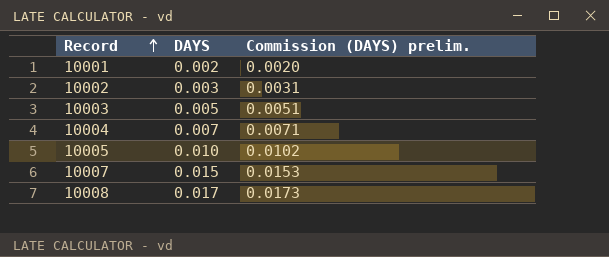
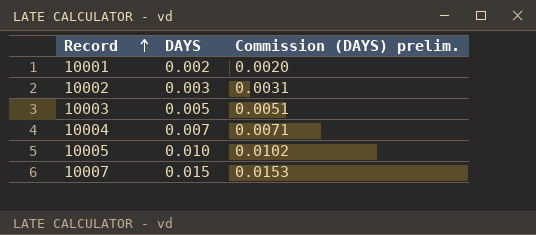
row 10008: 0.017 | 0.0173 -> none

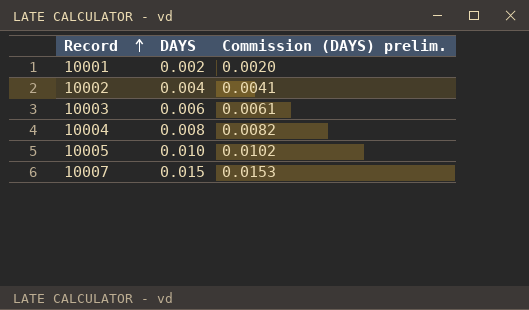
10002 | DAYS: 0.003 -> 0.004
10002 | Commission (DAYS) prelim.: 0.0031 -> 0.0041
10003 | DAYS: 0.005 -> 0.006
10003 | Commission (DAYS) prelim.: 0.0051 -> 0.0061
10004 | DAYS: 0.007 -> 0.008
10004 | Commission (DAYS) prelim.: 0.0071 -> 0.0082

